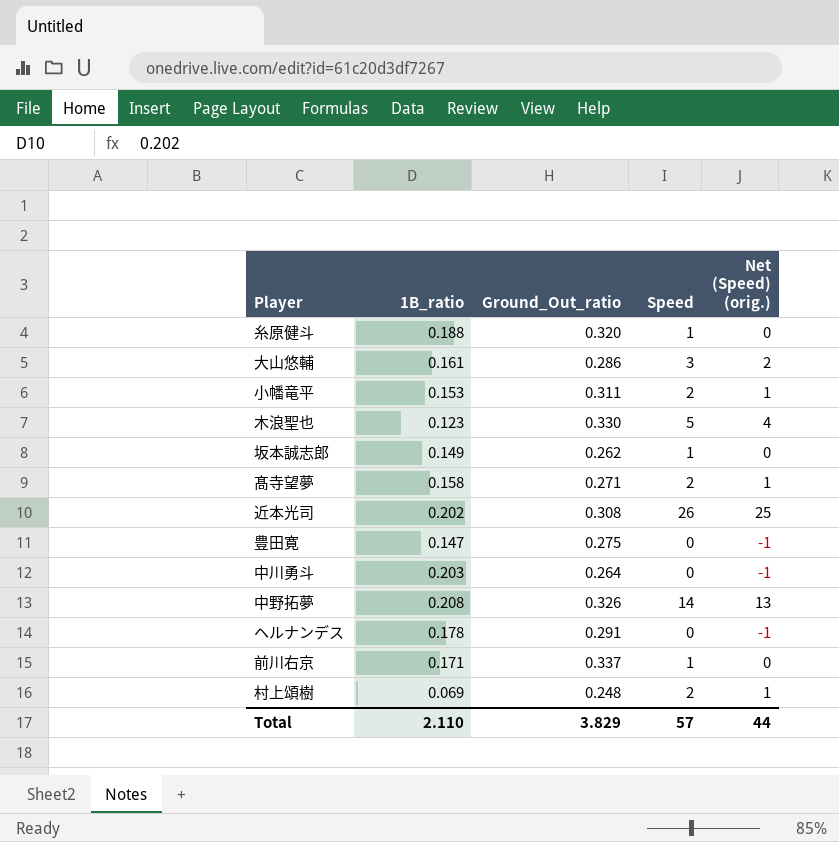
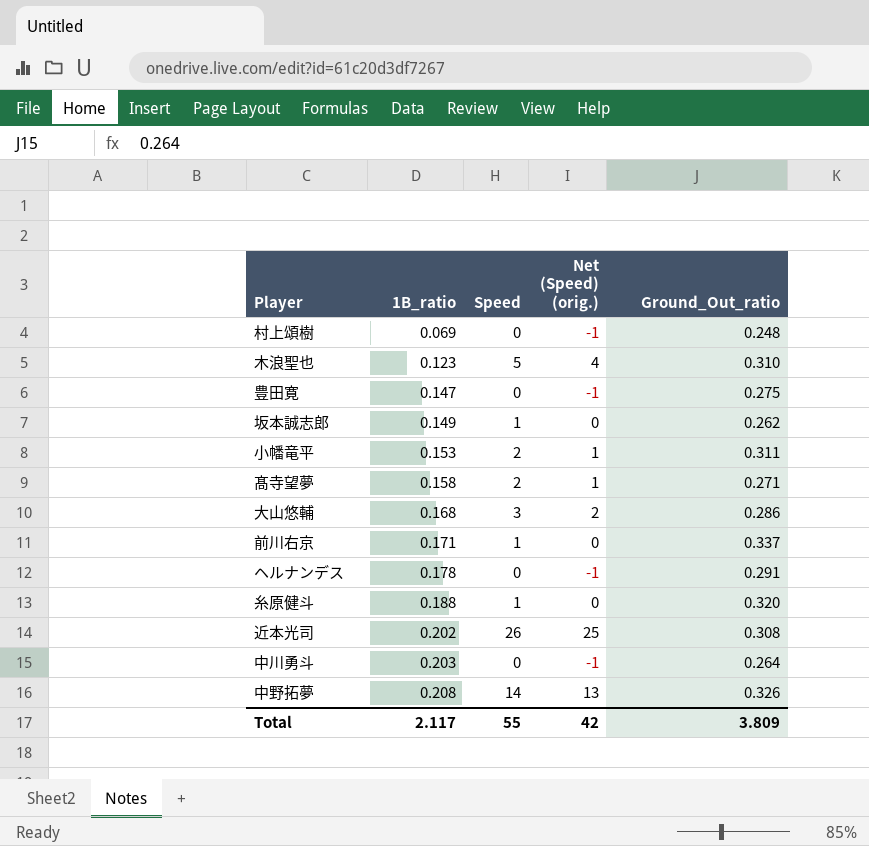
row order: none -> 1B_ratio ascending
column Ground_Out_ratio | position: 3 -> 5
村上頌樹 | Speed: 2 -> 0
村上頌樹 | Net (Speed) (orig.): 1 -> -1
木浪聖也 | Ground_Out_ratio: 0.330 -> 0.310
大山悠輔 | 1B_ratio: 0.161 -> 0.168
Total | 1B_ratio: 2.110 -> 2.117
Total | Speed: 57 -> 55
Total | Net (Speed) (orig.): 44 -> 42
Total | Ground_Out_ratio: 3.829 -> 3.809

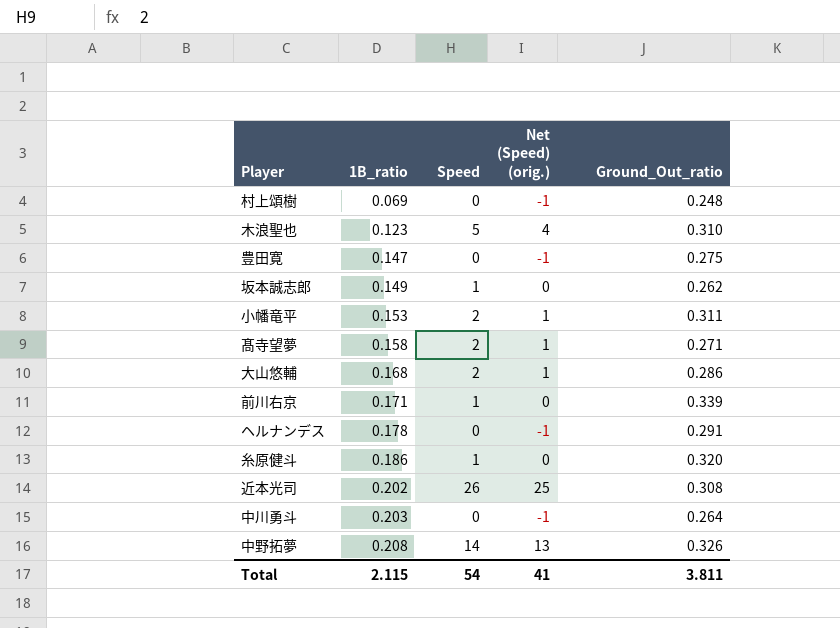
大山悠輔 | Speed: 3 -> 2
大山悠輔 | Net (Speed) (orig.): 2 -> 1
前川右京 | Ground_Out_ratio: 0.337 -> 0.339
糸原健斗 | 1B_ratio: 0.188 -> 0.186
Total | 1B_ratio: 2.117 -> 2.115
Total | Speed: 55 -> 54
Total | Net (Speed) (orig.): 42 -> 41
Total | Ground_Out_ratio: 3.809 -> 3.811

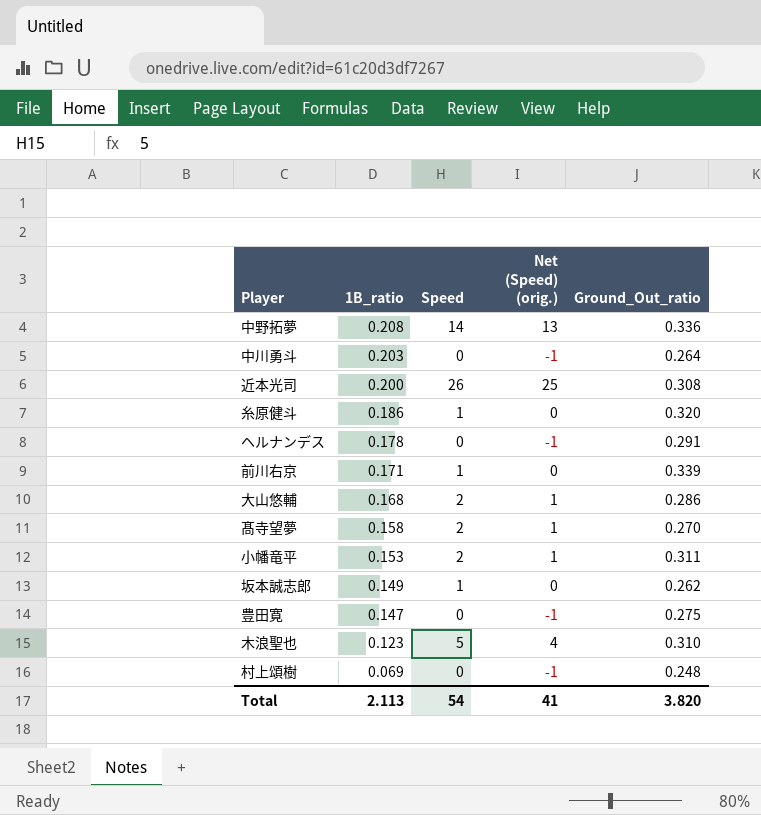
row order: 1B_ratio ascending -> 1B_ratio descending
中野拓夢 | Ground_Out_ratio: 0.326 -> 0.336
近本光司 | 1B_ratio: 0.202 -> 0.200
髙寺望夢 | Ground_Out_ratio: 0.271 -> 0.270
Total | 1B_ratio: 2.115 -> 2.113
Total | Ground_Out_ratio: 3.811 -> 3.820

